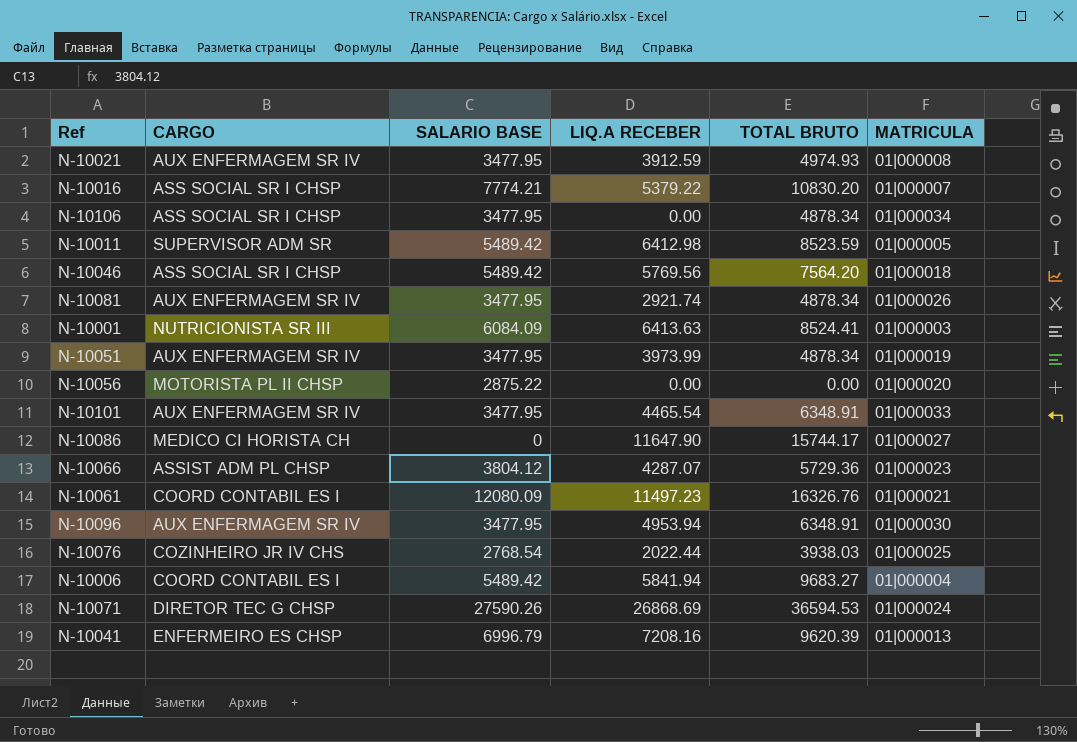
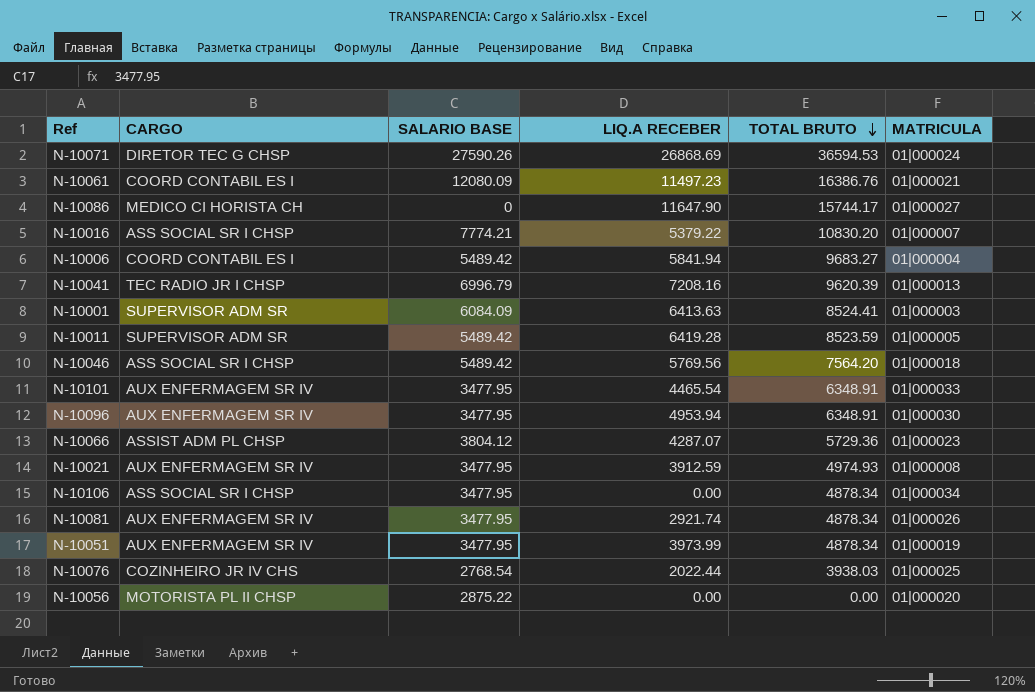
row order: none -> TOTAL BRUTO descending
N-10061 | TOTAL BRUTO: 16326.76 -> 16386.76
N-10041 | CARGO: ENFERMEIRO ES CHSP -> TEC RADIO JR I CHSP
N-10001 | CARGO: NUTRICIONISTA SR III -> SUPERVISOR ADM SR
N-10011 | LIQ.A RECEBER: 6412.98 -> 6419.28

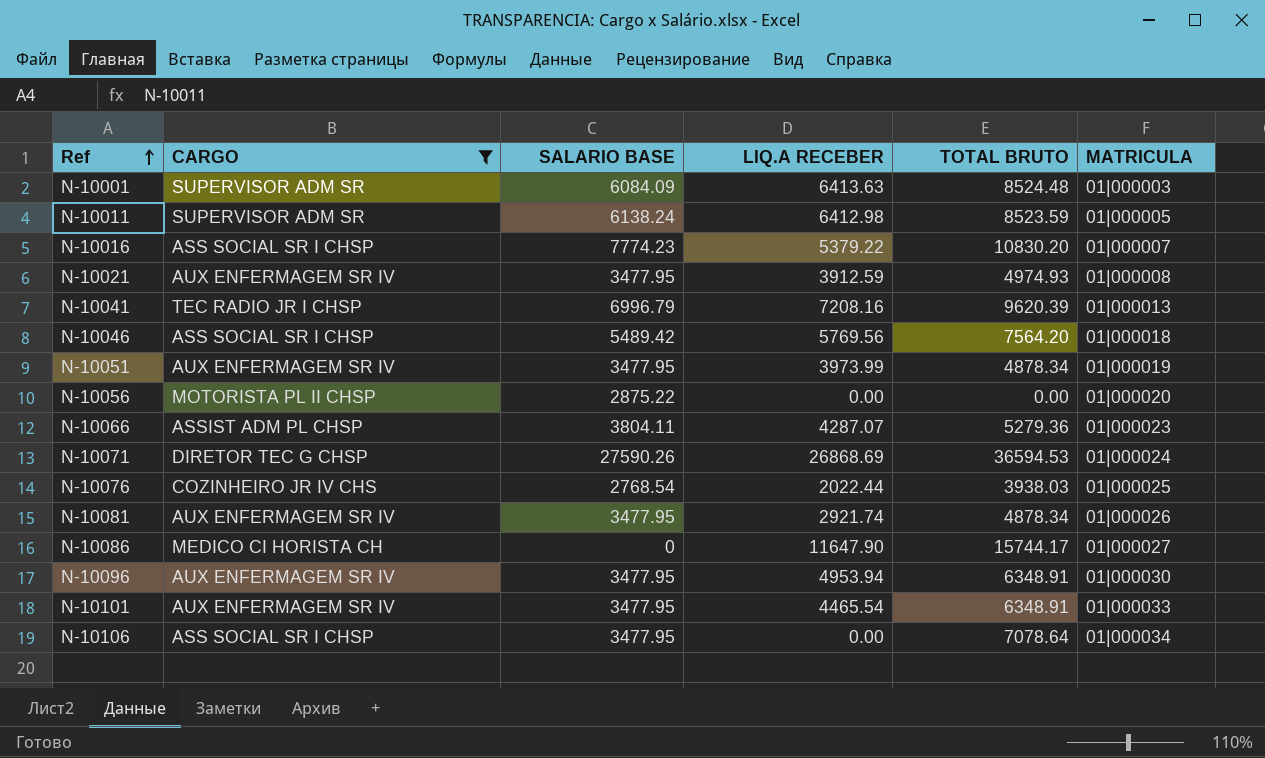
filter: none -> CARGO != COORD CONTABIL ES I
row order: TOTAL BRUTO descending -> Ref ascending
N-10001 | TOTAL BRUTO: 8524.41 -> 8524.48
N-10011 | SALARIO BASE: 5489.42 -> 6138.24
N-10011 | LIQ.A RECEBER: 6419.28 -> 6412.98
N-10016 | SALARIO BASE: 7774.21 -> 7774.23
N-10066 | SALARIO BASE: 3804.12 -> 3804.11
N-10066 | TOTAL BRUTO: 5729.36 -> 5279.36
N-10106 | TOTAL BRUTO: 4878.34 -> 7078.64

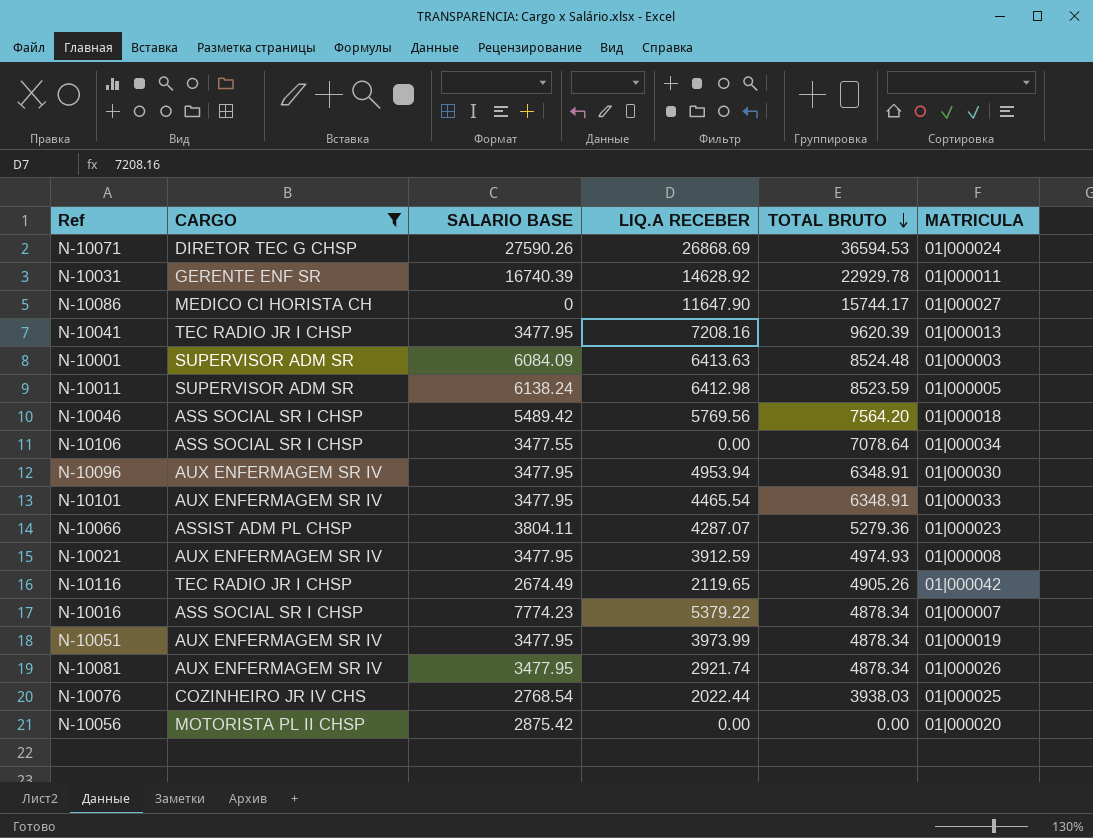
row order: Ref ascending -> TOTAL BRUTO descending
row N-10031: none -> GERENTE ENF SR | 16740.39 | 14628.92 | 22929.78 | 01|000011
N-10041 | SALARIO BASE: 6996.79 -> 3477.95
N-10106 | SALARIO BASE: 3477.95 -> 3477.55
row N-10116: none -> TEC RADIO JR I CHSP | 2674.49 | 2119.65 | 4905.26 | 01|000042
N-10016 | TOTAL BRUTO: 10830.20 -> 4878.34
N-10056 | SALARIO BASE: 2875.22 -> 2875.42

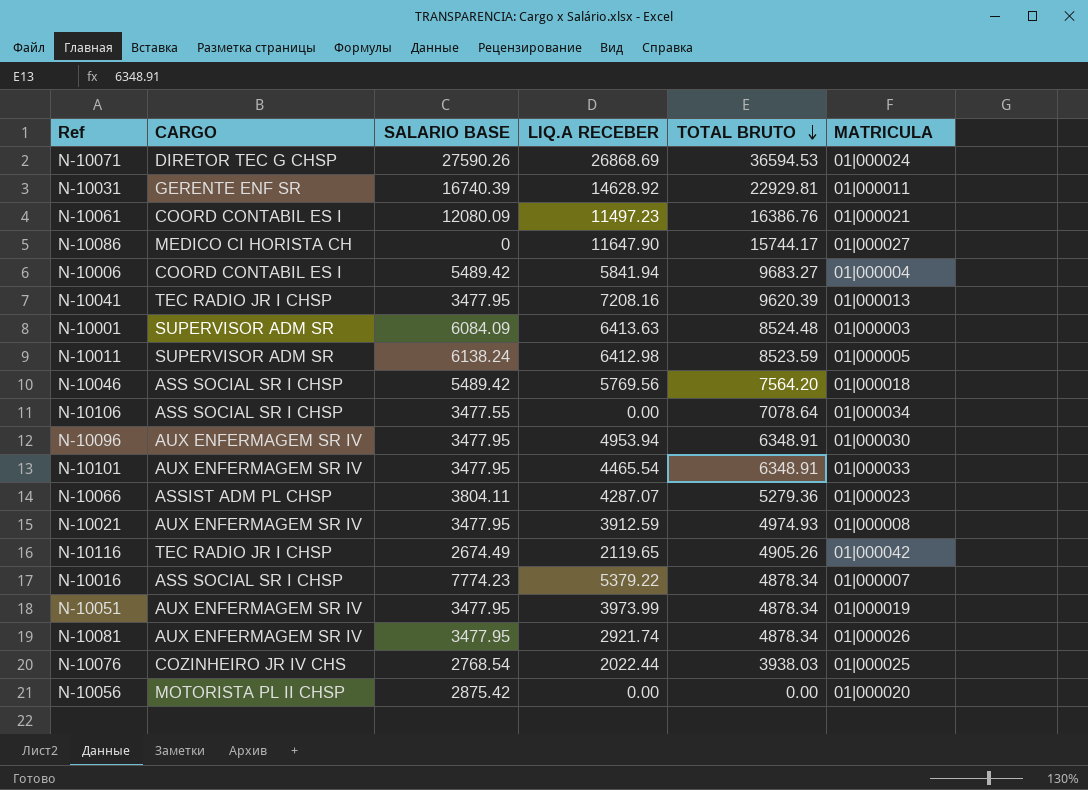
filter: CARGO != COORD CONTABIL ES I -> none
N-10031 | TOTAL BRUTO: 22929.78 -> 22929.81

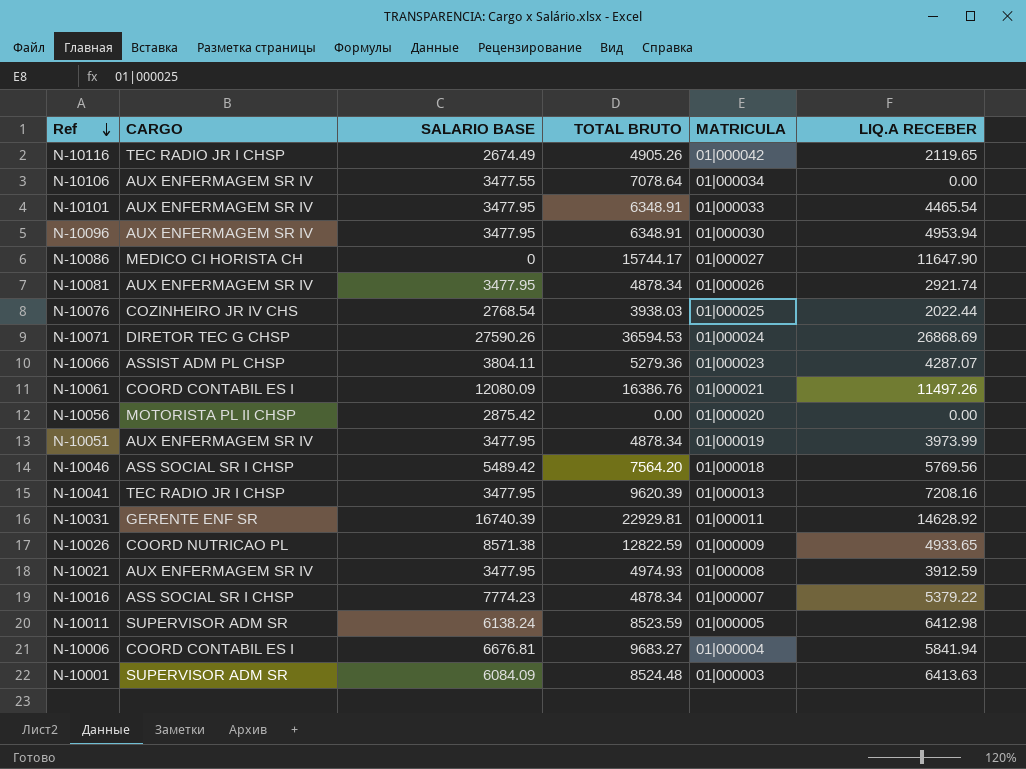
row order: TOTAL BRUTO descending -> Ref descending
column LIQ.A RECEBER | position: 4 -> 6
N-10106 | CARGO: ASS SOCIAL SR I CHSP -> AUX ENFERMAGEM SR IV
N-10061 | LIQ.A RECEBER: 11497.23 -> 11497.26
row N-10026: none -> COORD NUTRICAO PL | 8571.38 | 12822.59 | 01|000009 | 4933.65
N-10006 | SALARIO BASE: 5489.42 -> 6676.81

